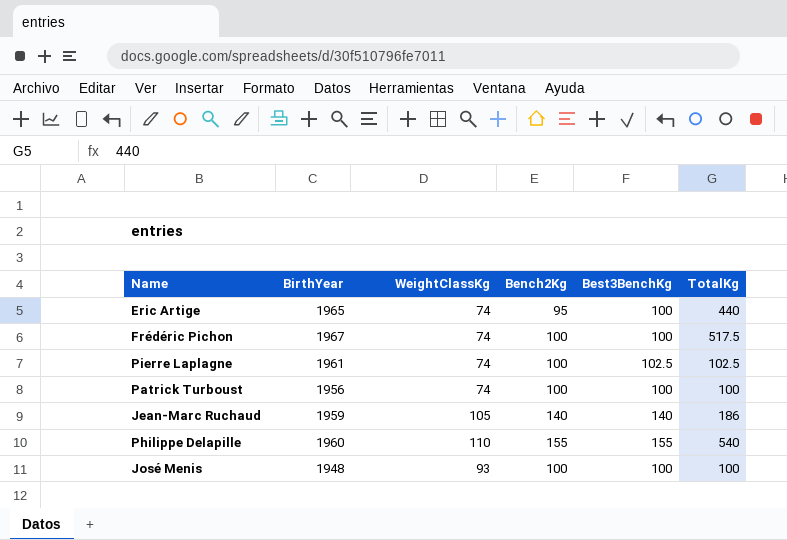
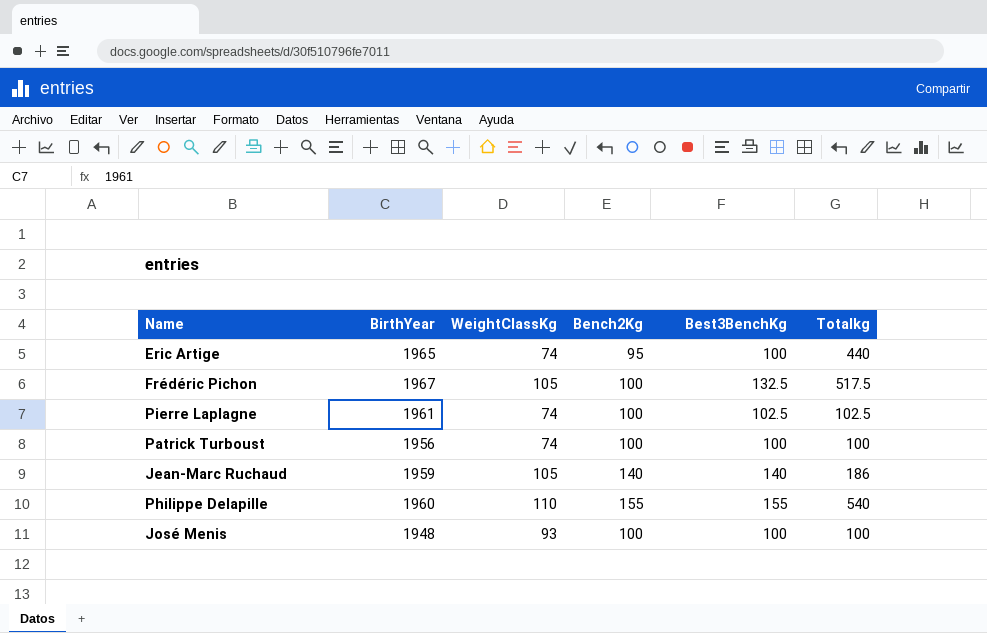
column name: TotalKg -> Totalkg
Frédéric Pichon | WeightClassKg: 74 -> 105
Frédéric Pichon | Best3BenchKg: 100 -> 132.5

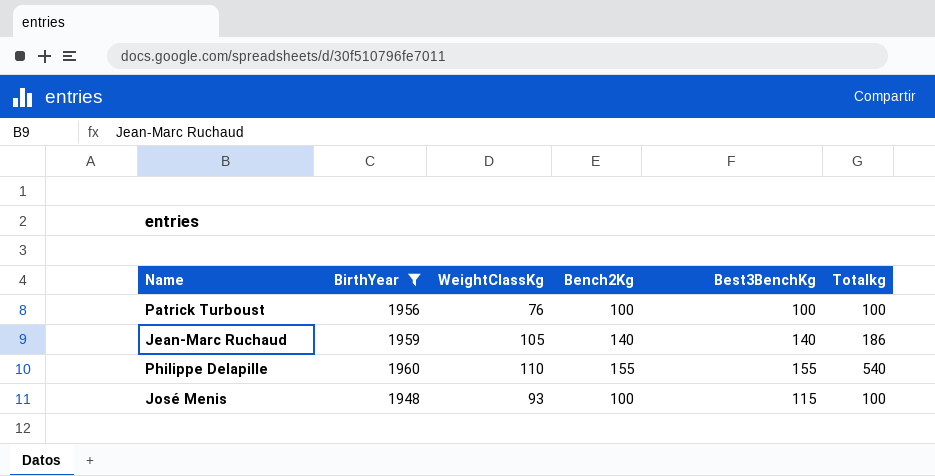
filter: none -> BirthYear <= 1960
Patrick Turboust | WeightClassKg: 74 -> 76
José Menis | Best3BenchKg: 100 -> 115

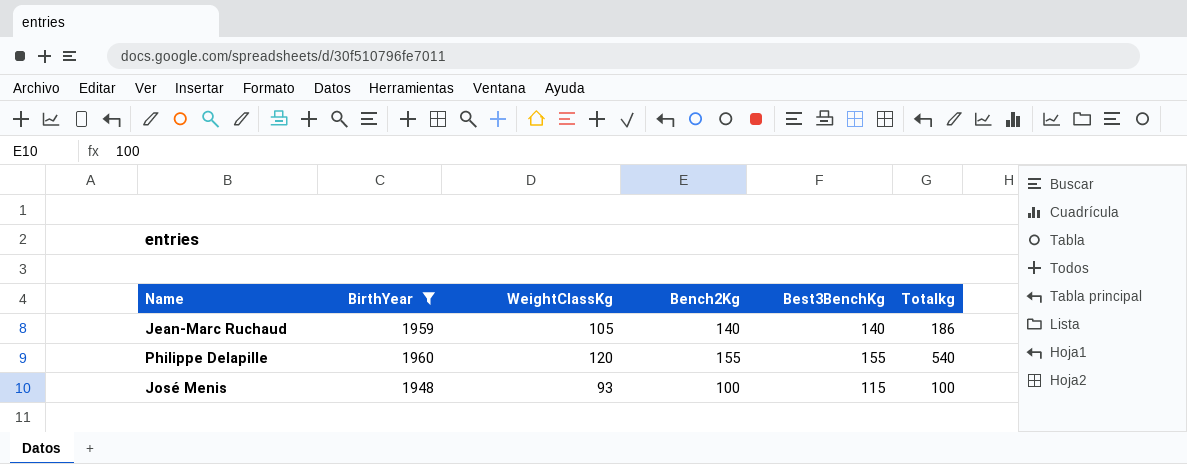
row Patrick Turboust: 1956 | 76 | 100 | 100 | 100 -> none
Philippe Delapille | WeightClassKg: 110 -> 120

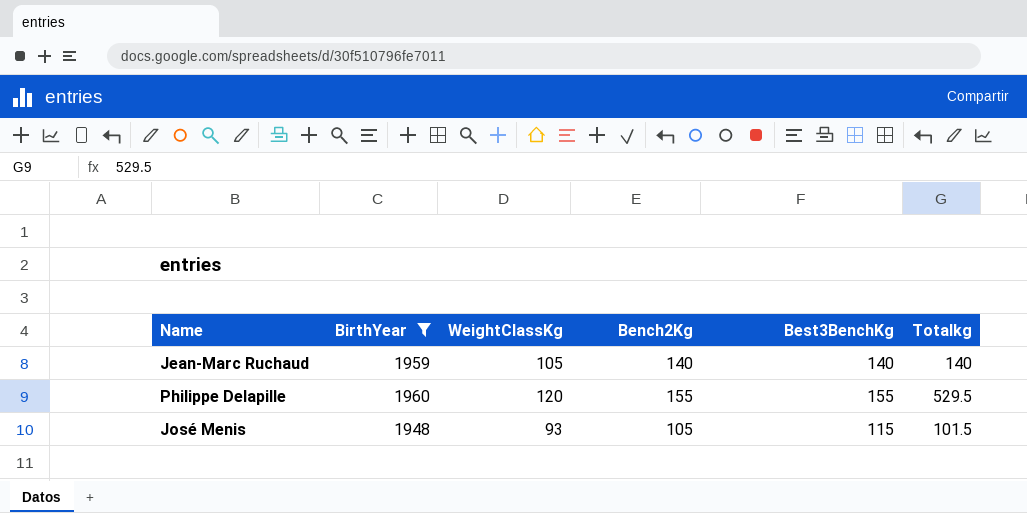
Jean-Marc Ruchaud | Totalkg: 186 -> 140
Philippe Delapille | Totalkg: 540 -> 529.5
José Menis | Bench2Kg: 100 -> 105
José Menis | Totalkg: 100 -> 101.5

